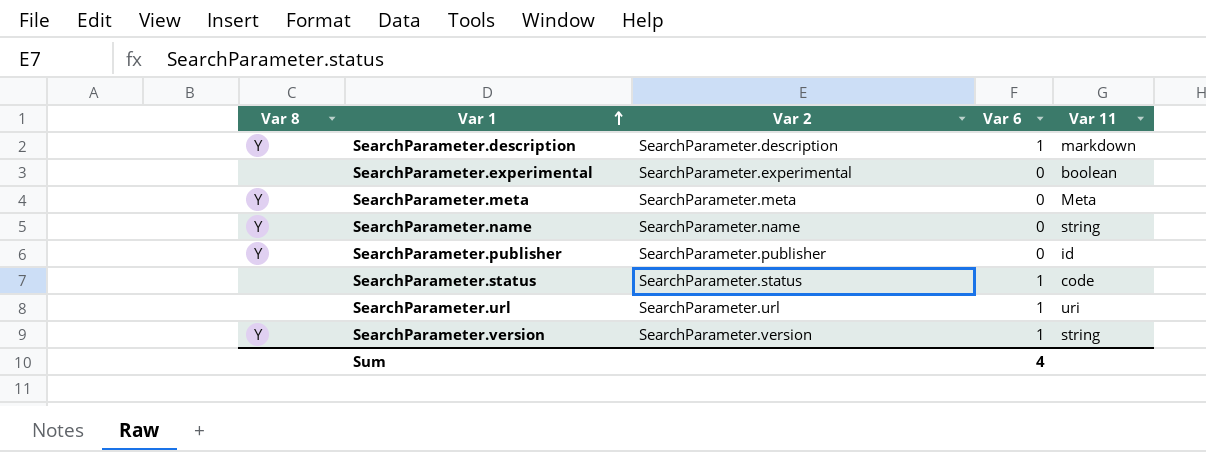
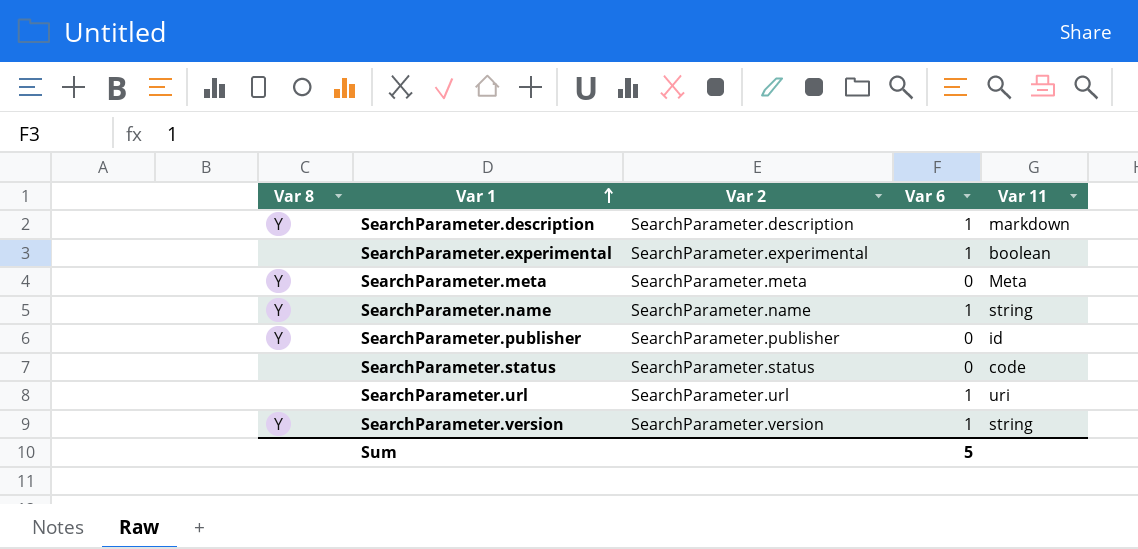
SearchParameter.experimental | Var 6: 0 -> 1
SearchParameter.name | Var 6: 0 -> 1
SearchParameter.status | Var 6: 1 -> 0
Sum | Var 6: 4 -> 5

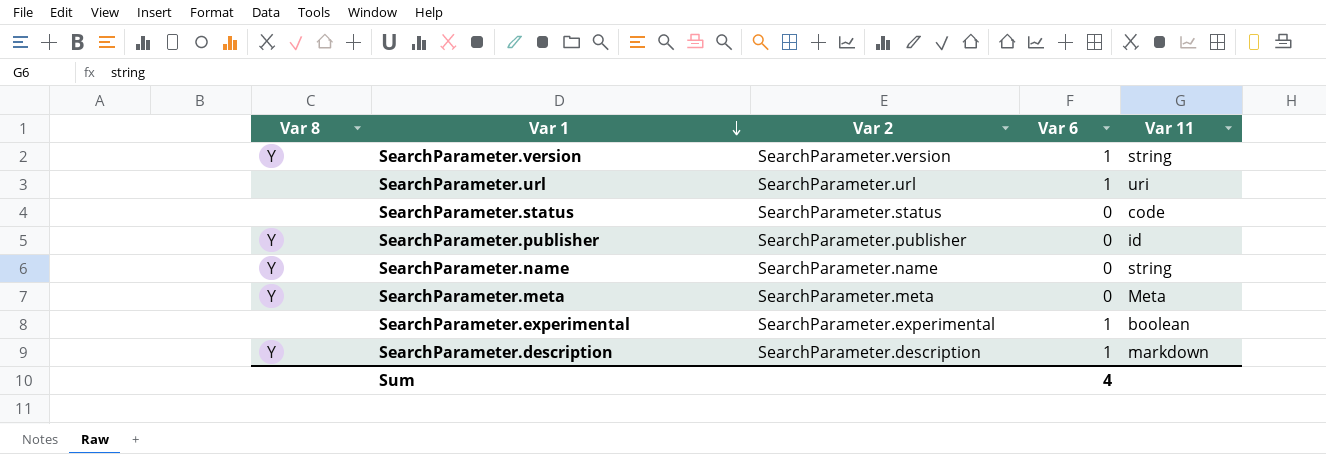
row order: Var 1 ascending -> Var 1 descending
SearchParameter.name | Var 6: 1 -> 0
Sum | Var 6: 5 -> 4

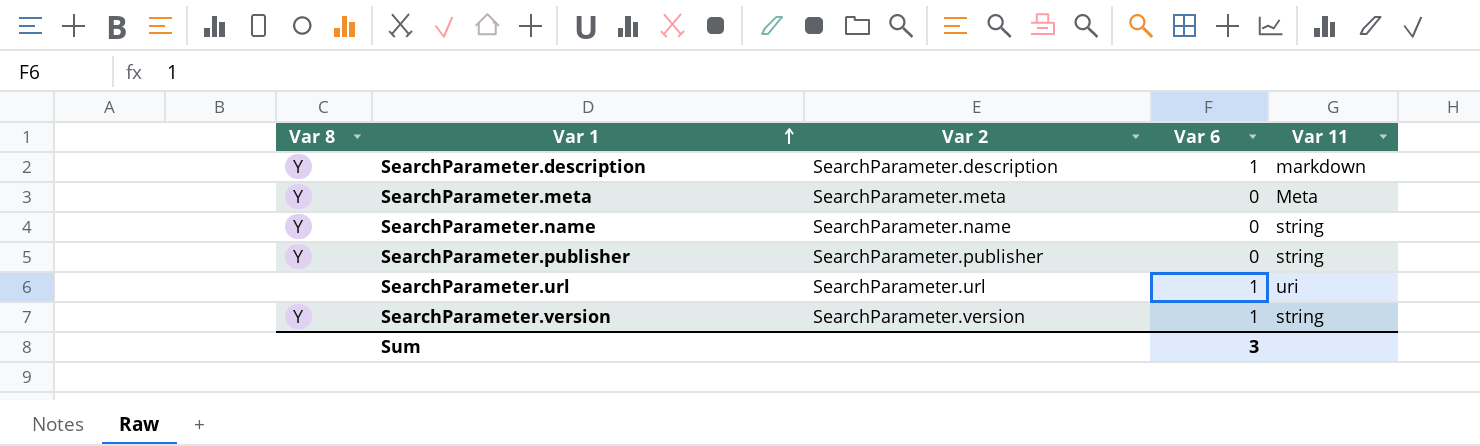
row order: Var 1 descending -> Var 1 ascending
row SearchParameter.status: none | SearchParameter.status | 0 | code -> none
row SearchParameter.experimental: none | SearchParameter.experimental | 1 | boolean -> none
SearchParameter.publisher | Var 11: id -> string
Sum | Var 6: 4 -> 3

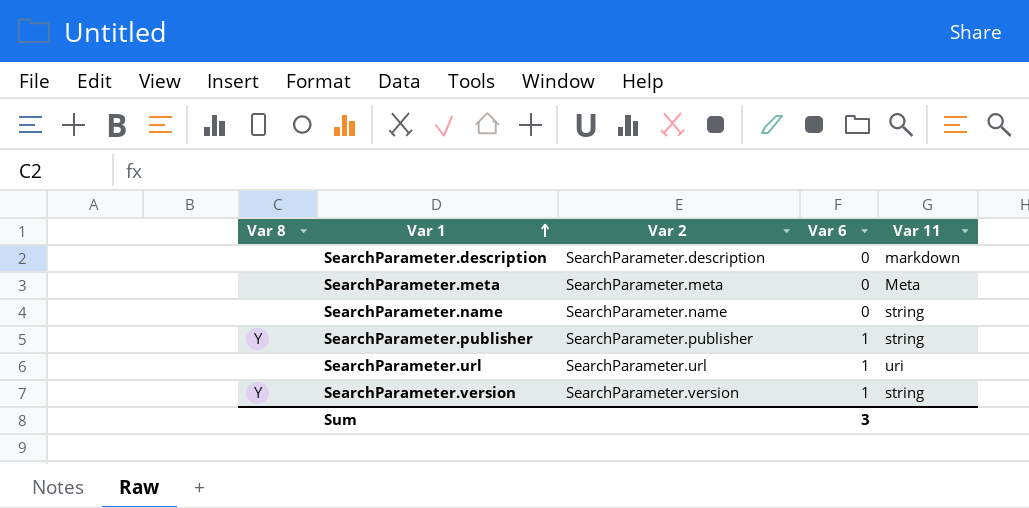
SearchParameter.description | Var 8: Y -> none
SearchParameter.description | Var 6: 1 -> 0
SearchParameter.meta | Var 8: Y -> none
SearchParameter.name | Var 8: Y -> none
SearchParameter.publisher | Var 6: 0 -> 1

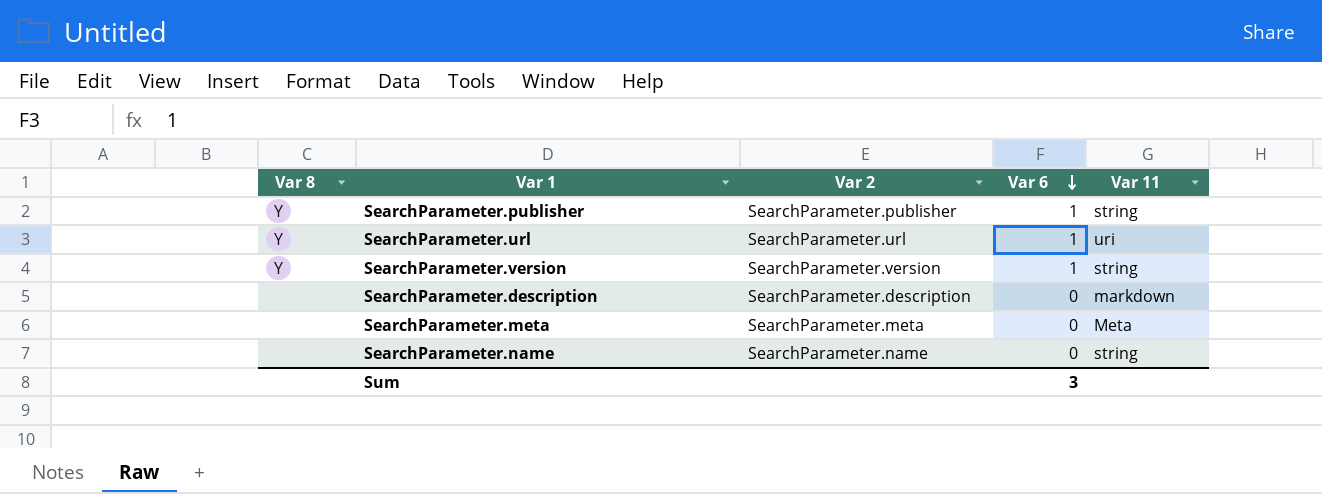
row order: Var 1 ascending -> Var 6 descending
SearchParameter.url | Var 8: none -> Y

